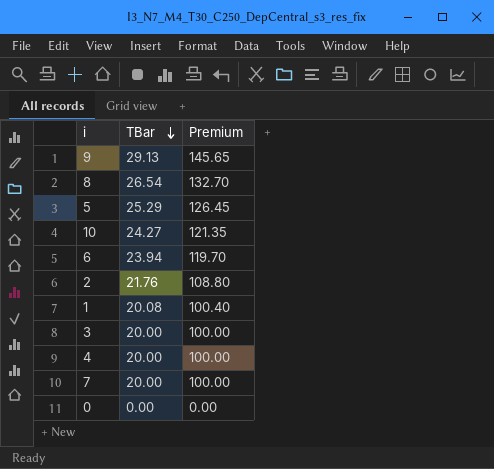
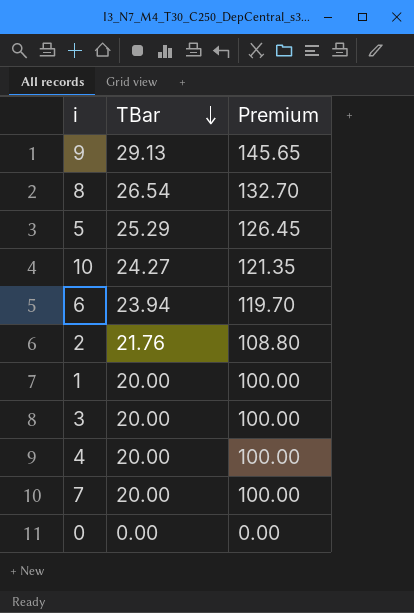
1 | TBar: 20.08 -> 20.00
1 | Premium: 100.40 -> 100.00

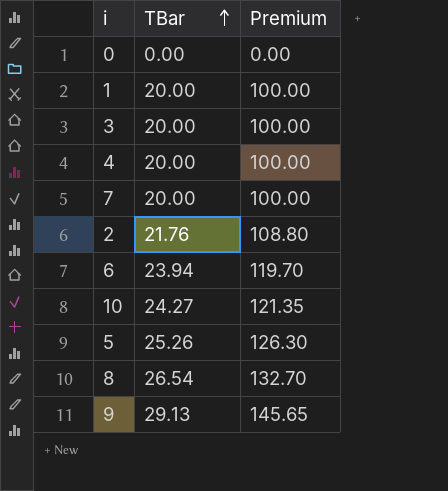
row order: TBar descending -> TBar ascending
5 | TBar: 25.29 -> 25.26
5 | Premium: 126.45 -> 126.30

